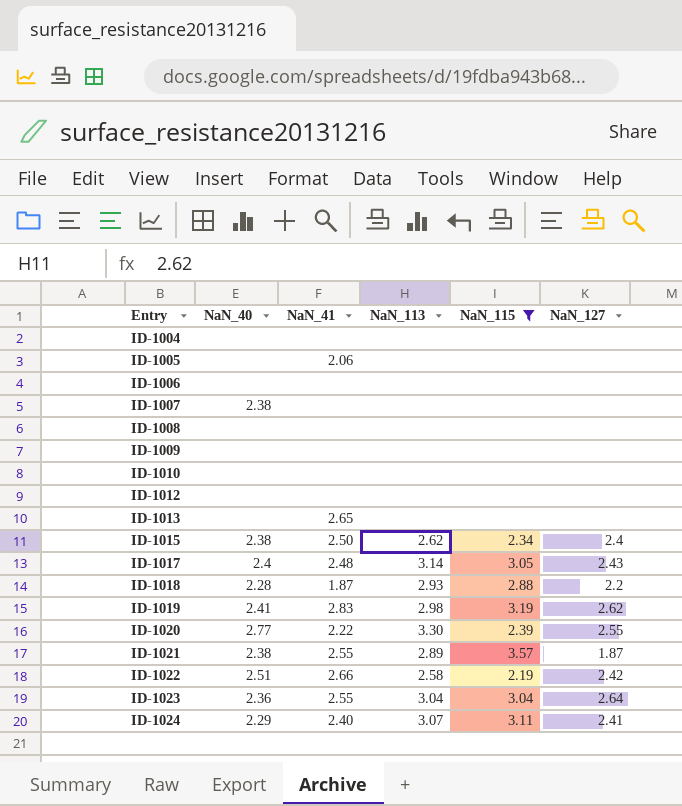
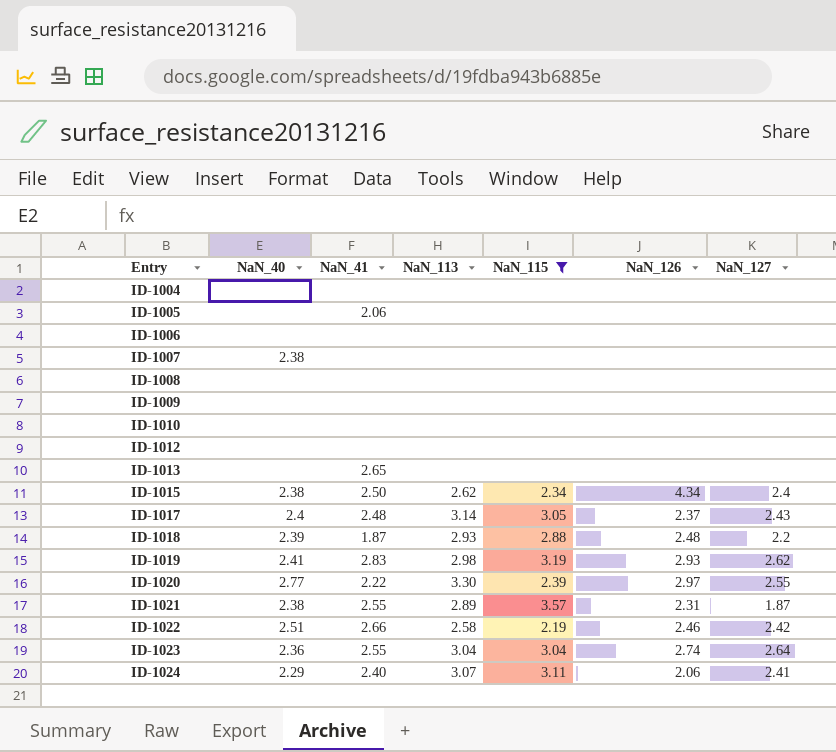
column NaN_126 | position: none -> 6
ID-1018 | NaN_40: 2.28 -> 2.39

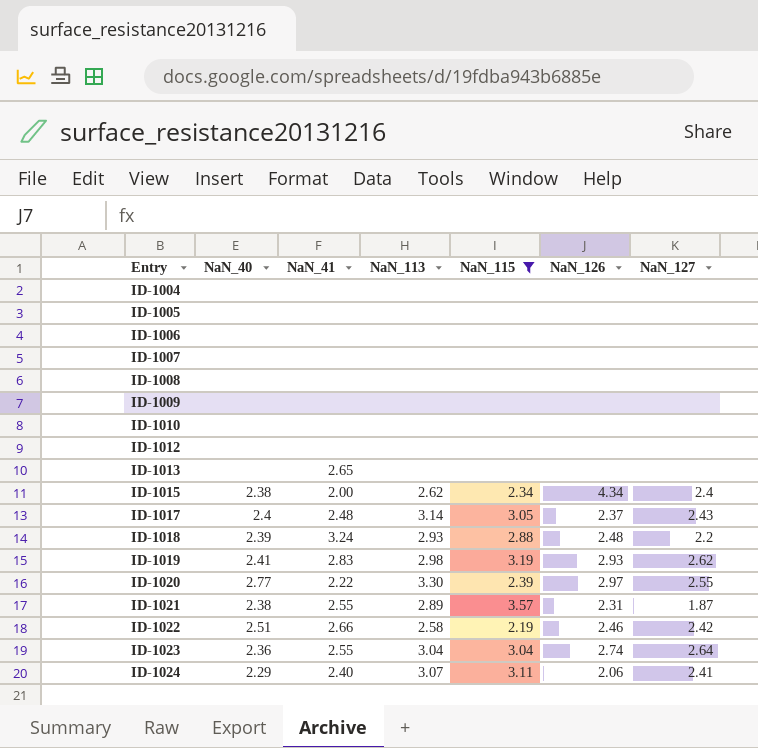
ID-1005 | NaN_41: 2.06 -> none
ID-1007 | NaN_40: 2.38 -> none
ID-1015 | NaN_41: 2.50 -> 2.00
ID-1018 | NaN_41: 1.87 -> 3.24

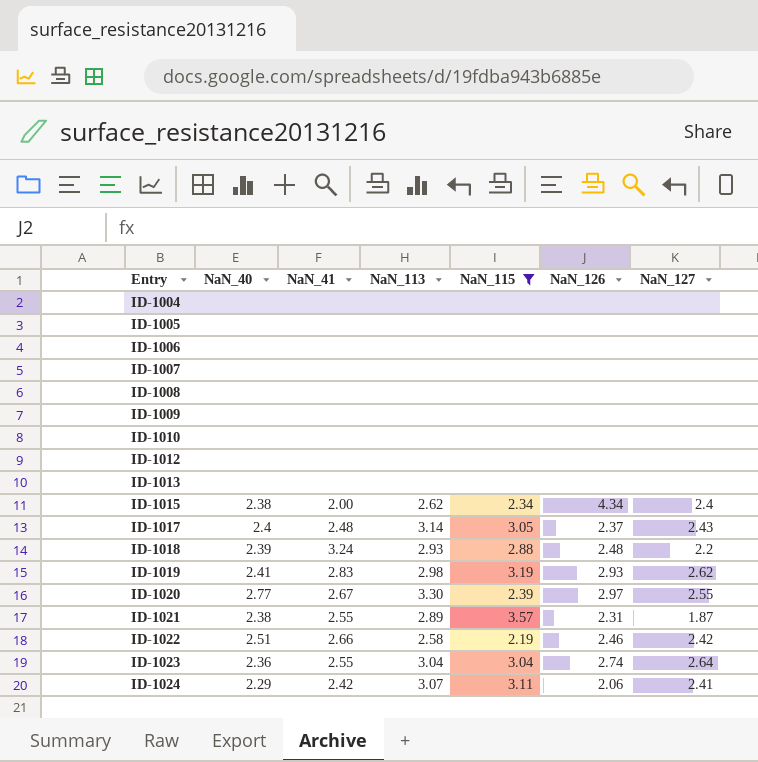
ID-1013 | NaN_41: 2.65 -> none
ID-1020 | NaN_41: 2.22 -> 2.67
ID-1024 | NaN_41: 2.40 -> 2.42

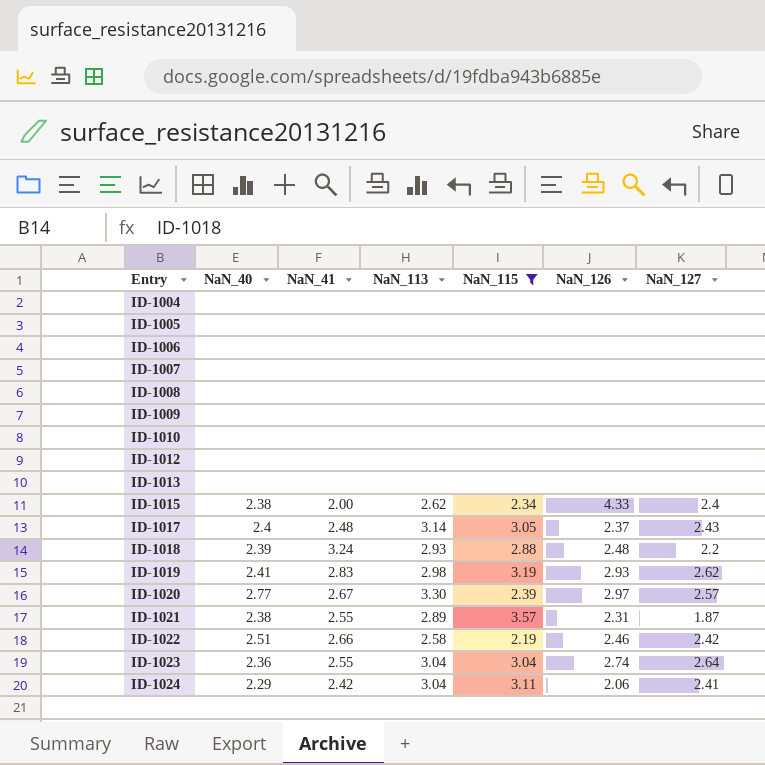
ID-1015 | NaN_126: 4.34 -> 4.33
ID-1020 | NaN_127: 2.55 -> 2.57
ID-1024 | NaN_113: 3.07 -> 3.04

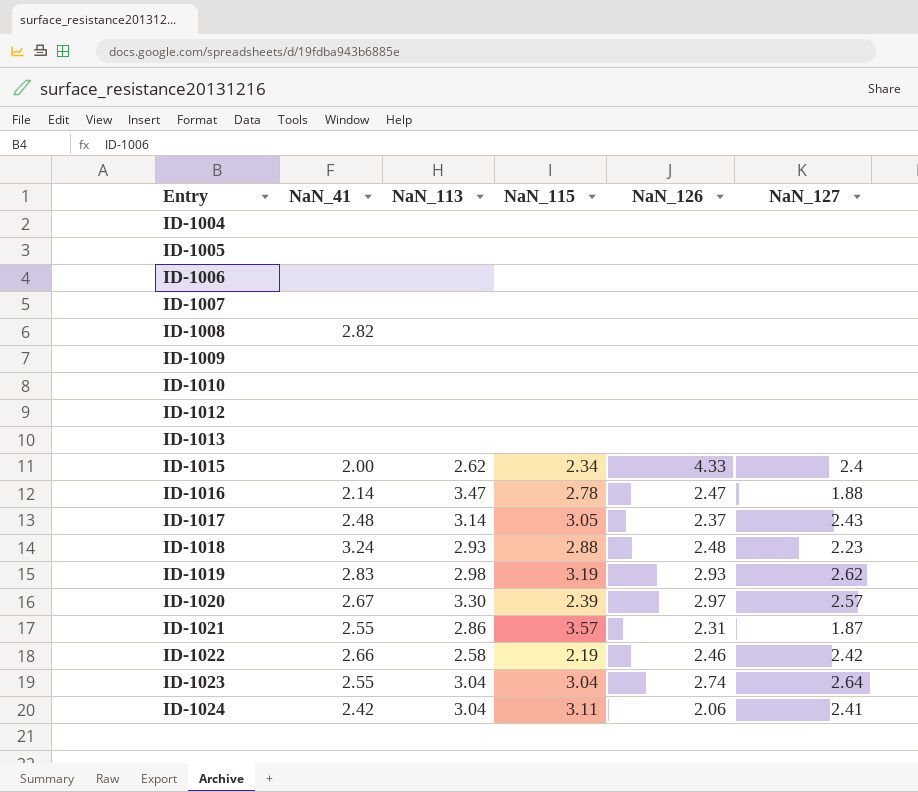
filter: NaN_115 != 2.78 -> none
column NaN_40 | position: 2 -> none
ID-1008 | NaN_41: none -> 2.82
ID-1018 | NaN_127: 2.2 -> 2.23
ID-1021 | NaN_113: 2.89 -> 2.86

